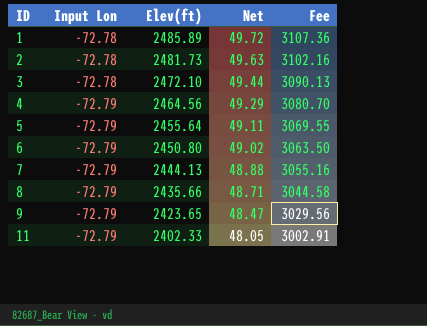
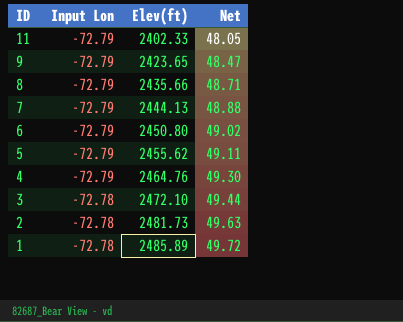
row order: ID ascending -> ID descending
column Fee | formula: [Elev(ft)] * 1.25 -> none
5 | Elev(ft): 2455.64 -> 2455.62
4 | Elev(ft): 2464.56 -> 2464.76
4 | Net: 49.29 -> 49.30

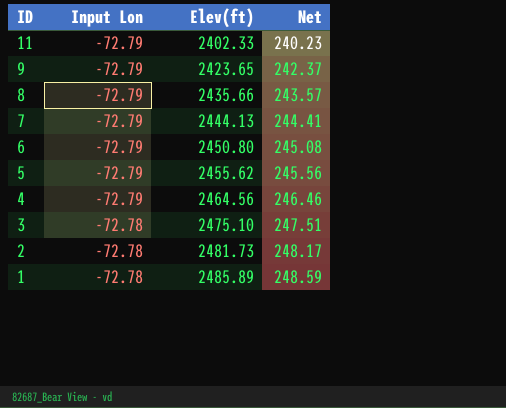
column Net | formula: [Elev(ft)] * 0.02 -> [Elev(ft)] * 0.1
4 | Elev(ft): 2464.76 -> 2464.56
3 | Elev(ft): 2472.10 -> 2475.10

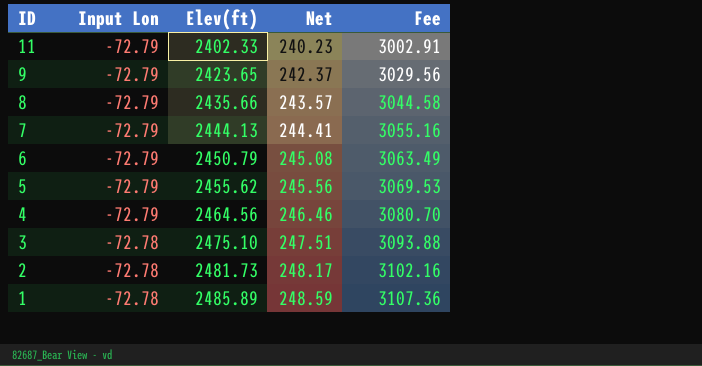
column Fee | formula: none -> [Elev(ft)] * 1.25
6 | Elev(ft): 2450.80 -> 2450.79

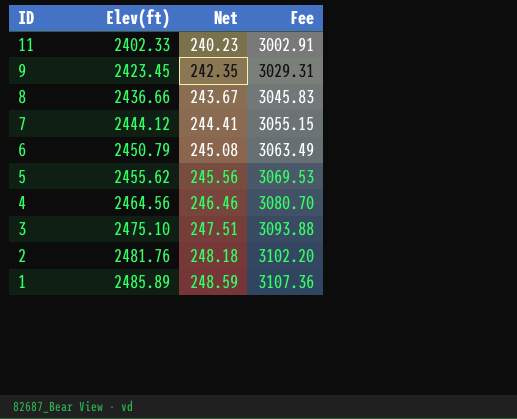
column Input Lon | position: 2 -> none
9 | Elev(ft): 2423.65 -> 2423.45
9 | Net: 242.37 -> 242.35
9 | Fee: 3029.56 -> 3029.31
8 | Elev(ft): 2435.66 -> 2436.66
8 | Net: 243.57 -> 243.67
8 | Fee: 3044.58 -> 3045.83
7 | Elev(ft): 2444.13 -> 2444.12
7 | Fee: 3055.16 -> 3055.15
2 | Elev(ft): 2481.73 -> 2481.76
2 | Net: 248.17 -> 248.18
2 | Fee: 3102.16 -> 3102.20

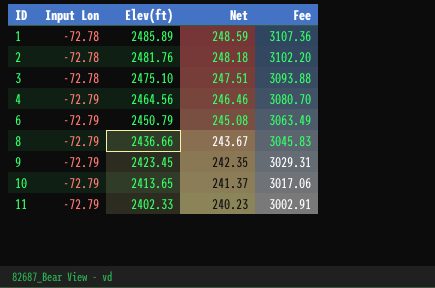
row order: ID descending -> ID ascending
column Input Lon | position: none -> 2
row 7: 2444.12 | 244.41 | 3055.15 -> none
row 5: 2455.62 | 245.56 | 3069.53 -> none
row 10: none -> -72.79 | 2413.65 | 241.37 | 3017.06

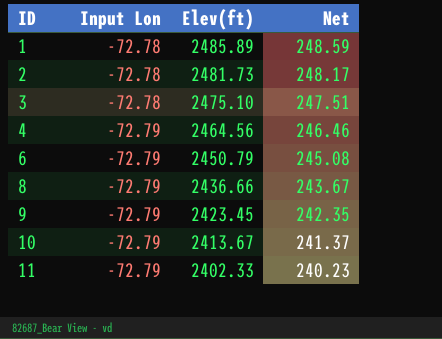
column Fee | formula: [Elev(ft)] * 1.25 -> none
2 | Elev(ft): 2481.76 -> 2481.73
2 | Net: 248.18 -> 248.17
10 | Elev(ft): 2413.65 -> 2413.67

